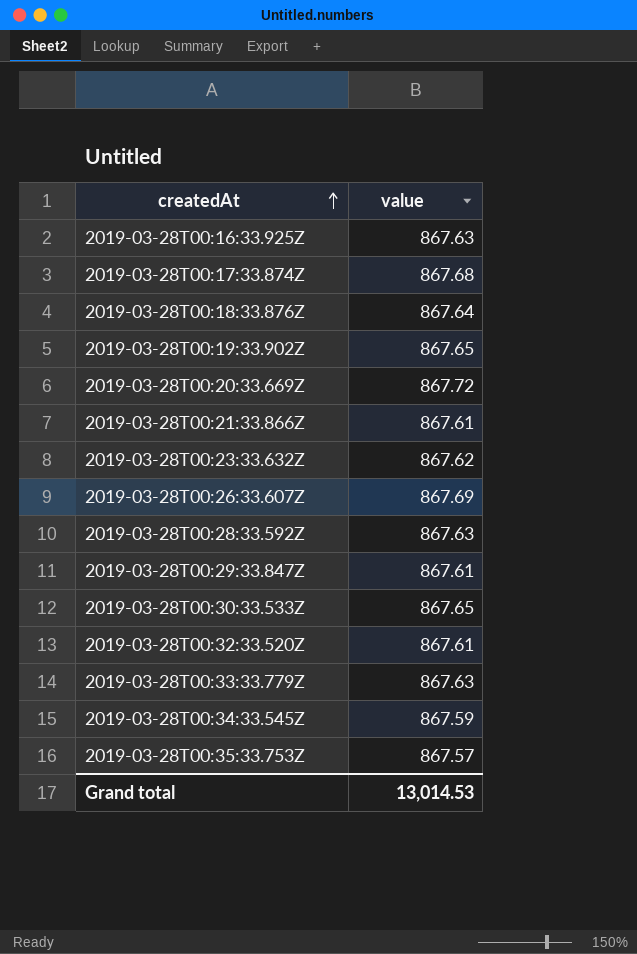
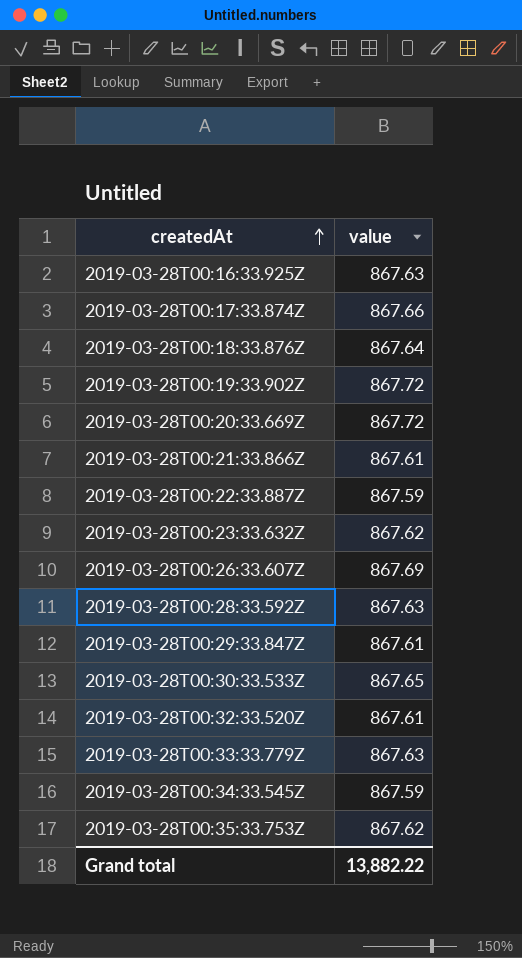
2019-03-28T00:17:33.874Z | value: 867.68 -> 867.66
2019-03-28T00:19:33.902Z | value: 867.65 -> 867.72
row 2019-03-28T00:22:33.887Z: none -> 867.59
2019-03-28T00:35:33.753Z | value: 867.57 -> 867.62
Grand total | value: 13,014.53 -> 13,882.22

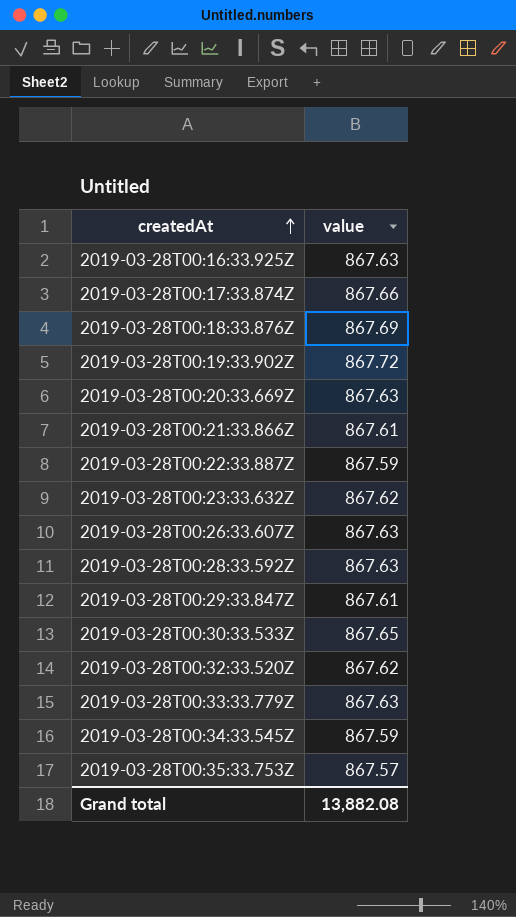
2019-03-28T00:18:33.876Z | value: 867.64 -> 867.69
2019-03-28T00:20:33.669Z | value: 867.72 -> 867.63
2019-03-28T00:26:33.607Z | value: 867.69 -> 867.63
2019-03-28T00:32:33.520Z | value: 867.61 -> 867.62
2019-03-28T00:35:33.753Z | value: 867.62 -> 867.57
Grand total | value: 13,882.22 -> 13,882.08

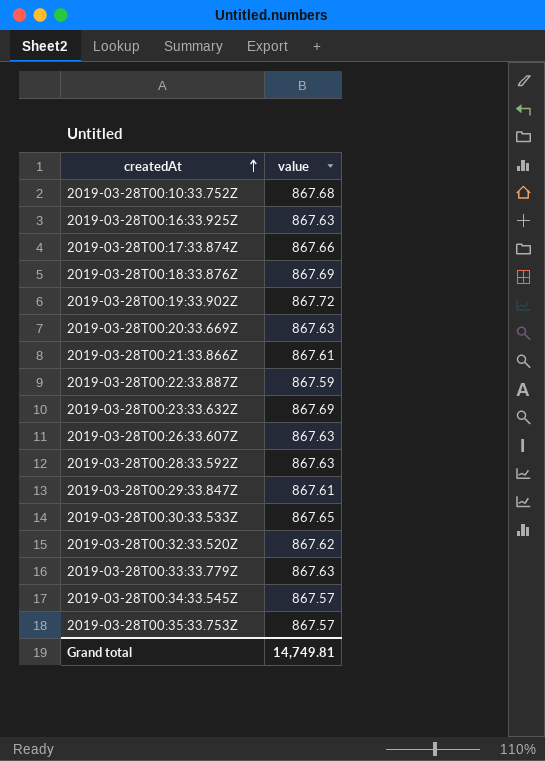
row 2019-03-28T00:10:33.752Z: none -> 867.68
2019-03-28T00:23:33.632Z | value: 867.62 -> 867.69
2019-03-28T00:34:33.545Z | value: 867.59 -> 867.57
Grand total | value: 13,882.08 -> 14,749.81

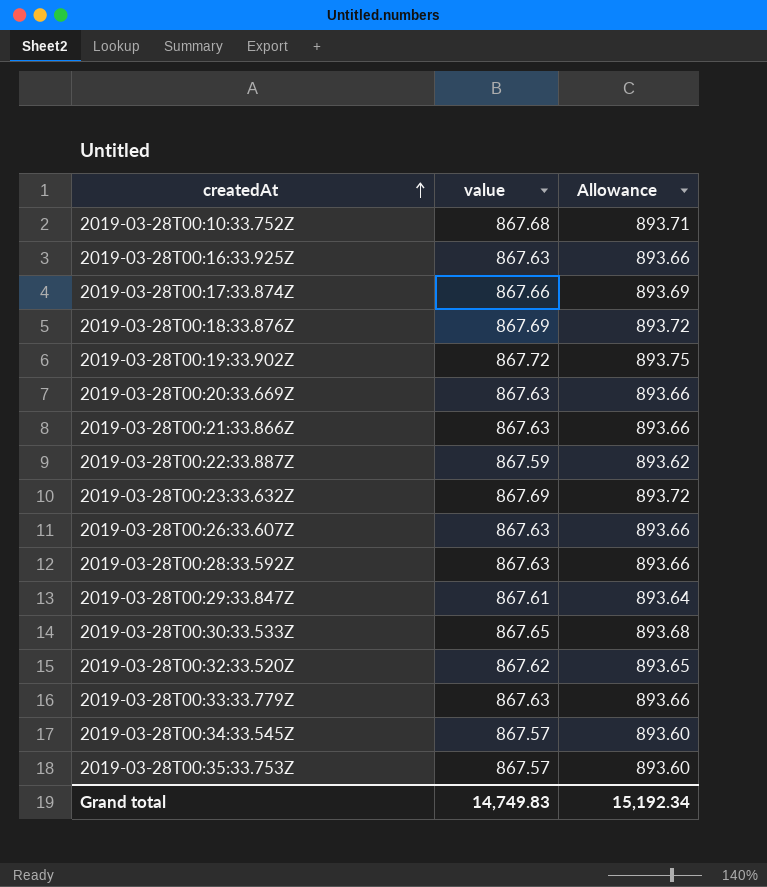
column Allowance | formula: none -> [value] * 1.03
2019-03-28T00:21:33.866Z | value: 867.61 -> 867.63
Grand total | value: 14,749.81 -> 14,749.83

